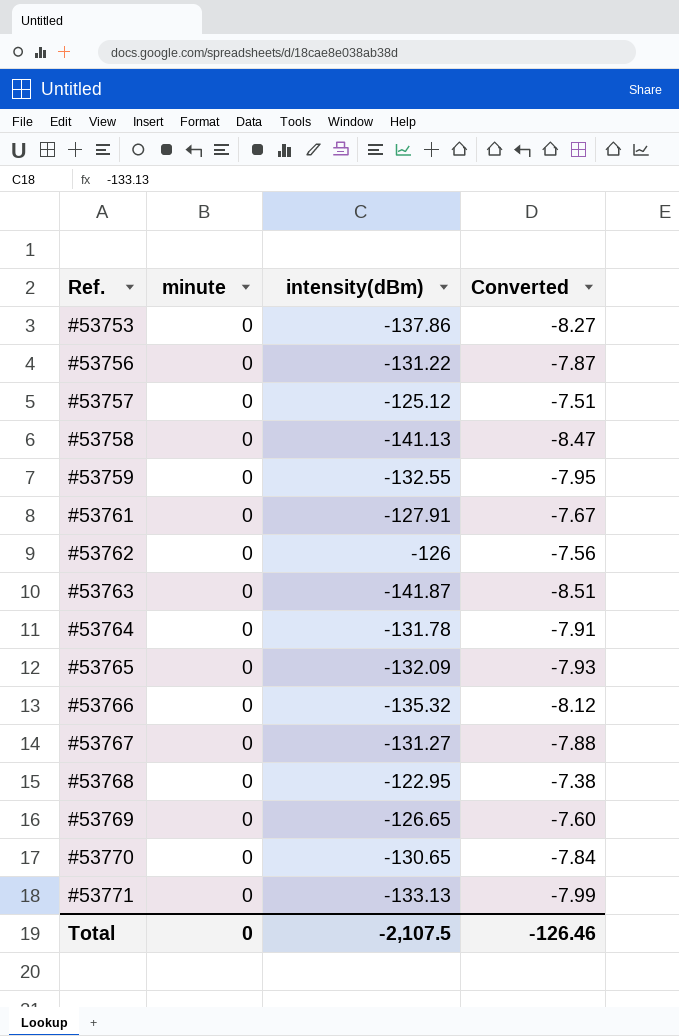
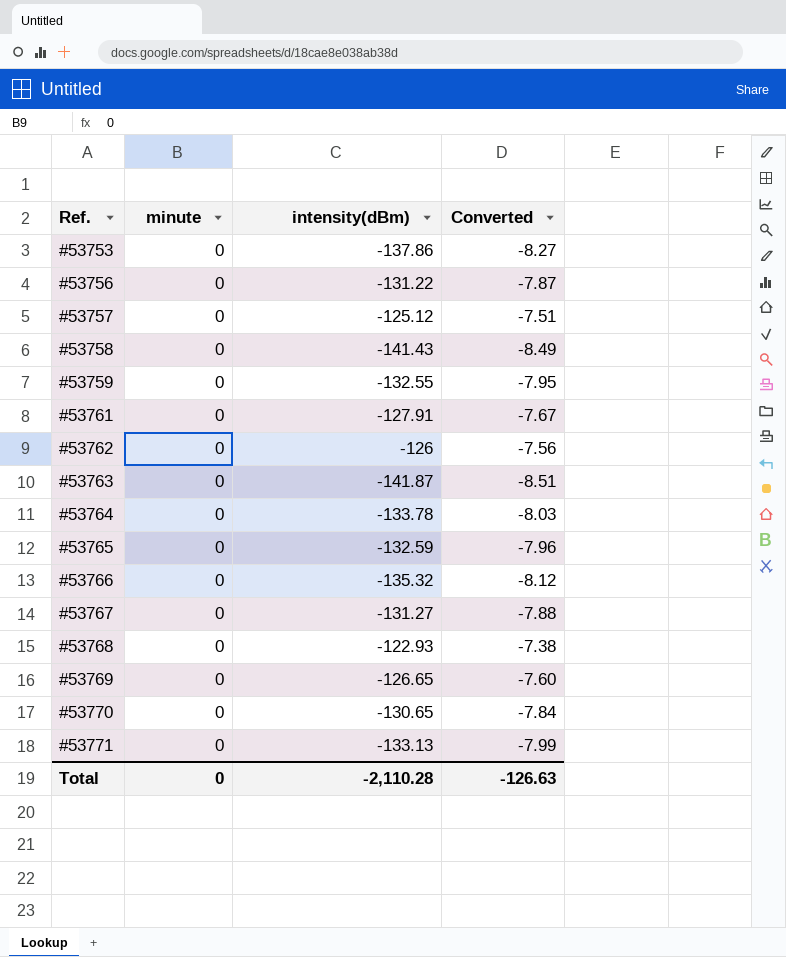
#53758 | intensity(dBm): -141.13 -> -141.43
#53758 | Converted: -8.47 -> -8.49
#53764 | intensity(dBm): -131.78 -> -133.78
#53764 | Converted: -7.91 -> -8.03
#53765 | intensity(dBm): -132.09 -> -132.59
#53765 | Converted: -7.93 -> -7.96
#53768 | intensity(dBm): -122.95 -> -122.93
Total | intensity(dBm): -2,107.5 -> -2,110.28
Total | Converted: -126.46 -> -126.63

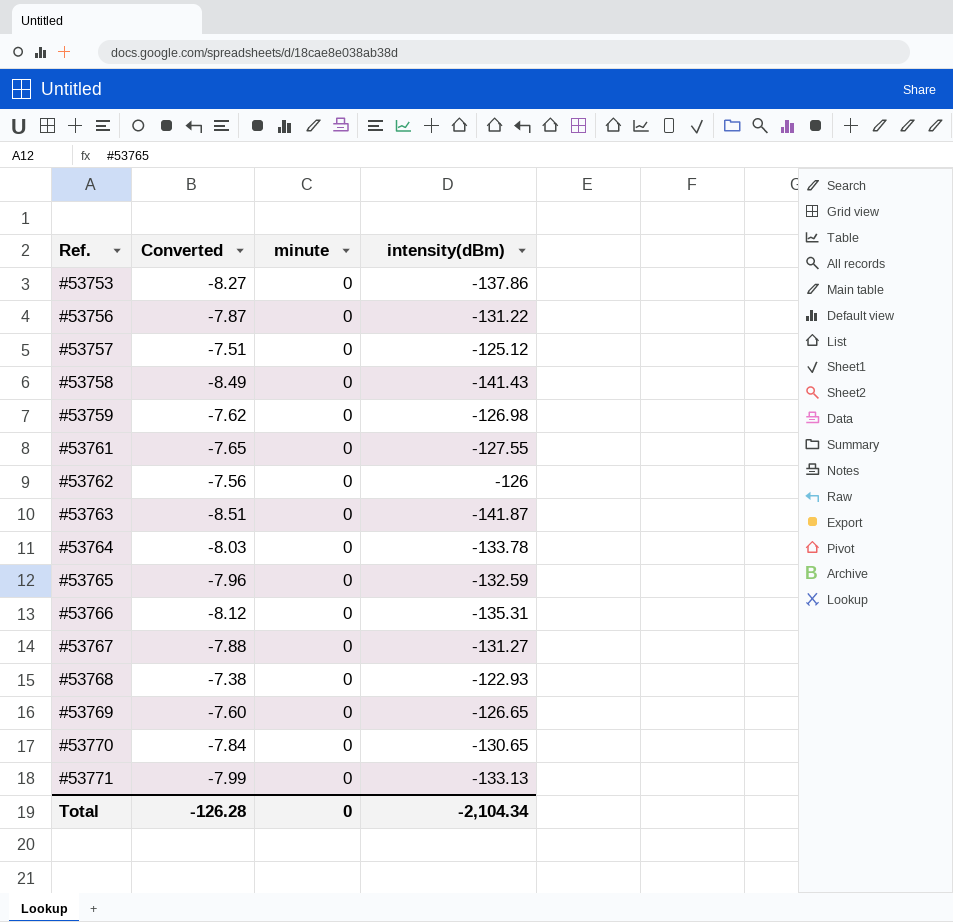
column Converted | position: 4 -> 2
#53759 | Converted: -7.95 -> -7.62
#53759 | intensity(dBm): -132.55 -> -126.98
#53761 | Converted: -7.67 -> -7.65
#53761 | intensity(dBm): -127.91 -> -127.55
#53766 | intensity(dBm): -135.32 -> -135.31
Total | Converted: -126.63 -> -126.28
Total | intensity(dBm): -2,110.28 -> -2,104.34

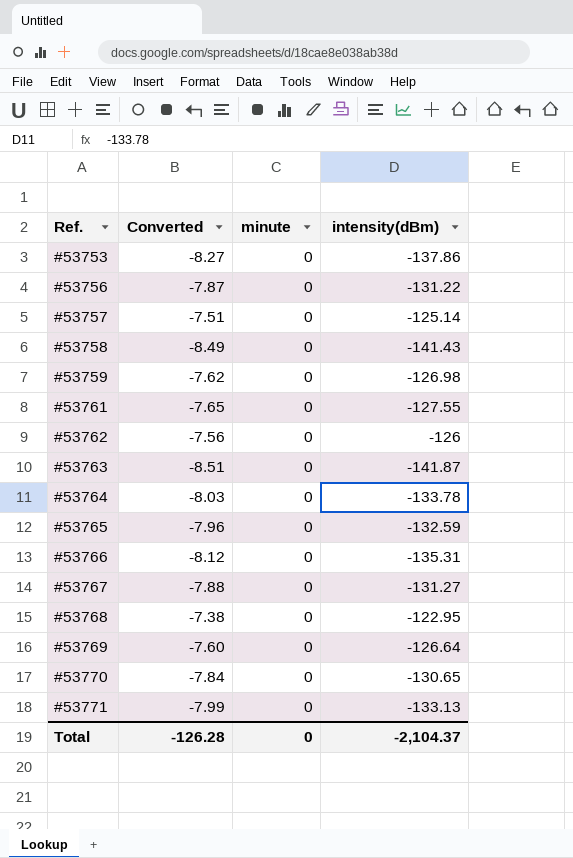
#53757 | intensity(dBm): -125.12 -> -125.14
#53768 | intensity(dBm): -122.93 -> -122.95
#53769 | intensity(dBm): -126.65 -> -126.64
Total | intensity(dBm): -2,104.34 -> -2,104.37

